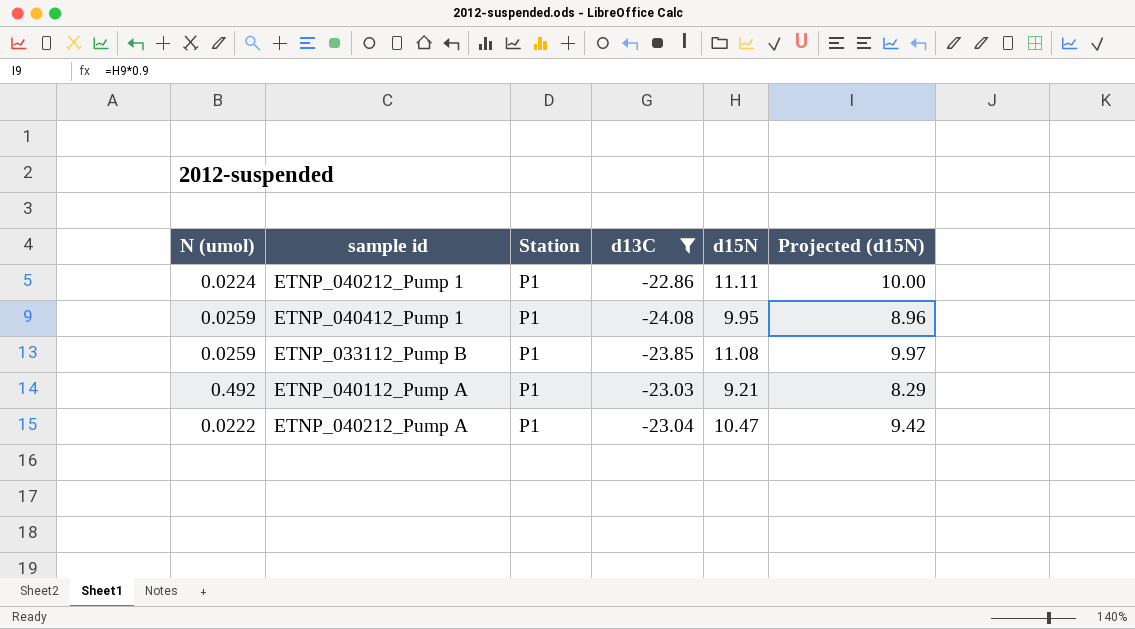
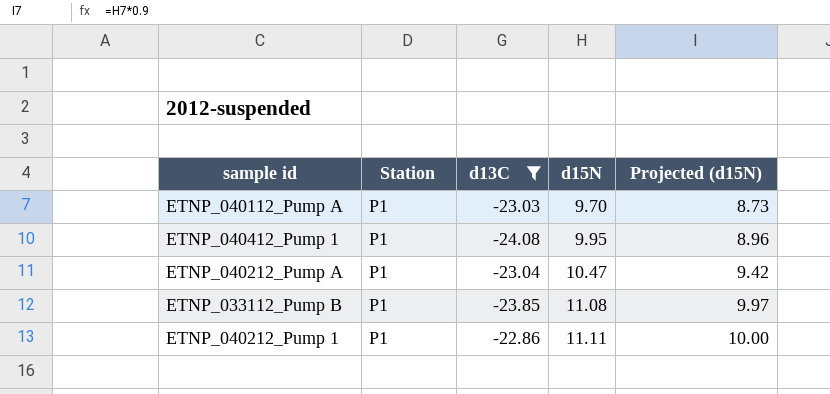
row order: none -> d15N ascending
column N (umol) | position: 1 -> none
ETNP_040112_Pump A | d15N: 9.21 -> 9.70
ETNP_040112_Pump A | Projected (d15N): 8.29 -> 8.73

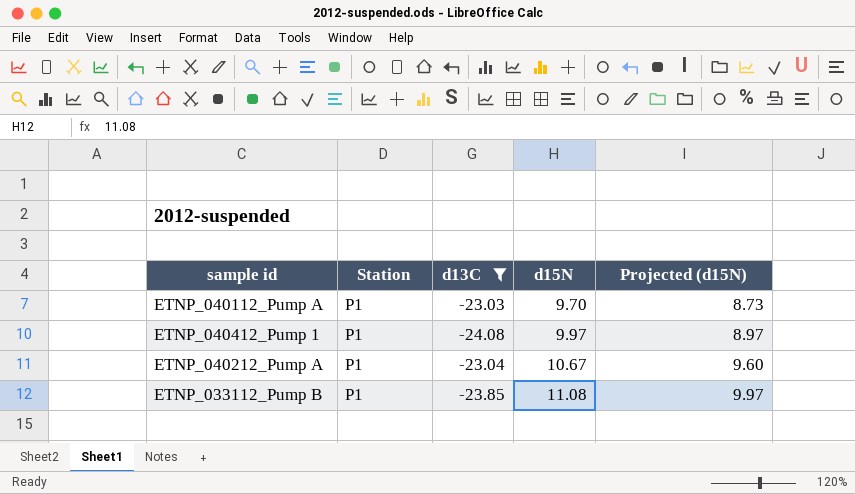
row ETNP_040212_Pump 1: P1 | -22.86 | 11.11 | 10.00 -> none
ETNP_040412_Pump 1 | d15N: 9.95 -> 9.97
ETNP_040412_Pump 1 | Projected (d15N): 8.96 -> 8.97
ETNP_040212_Pump A | d15N: 10.47 -> 10.67
ETNP_040212_Pump A | Projected (d15N): 9.42 -> 9.60

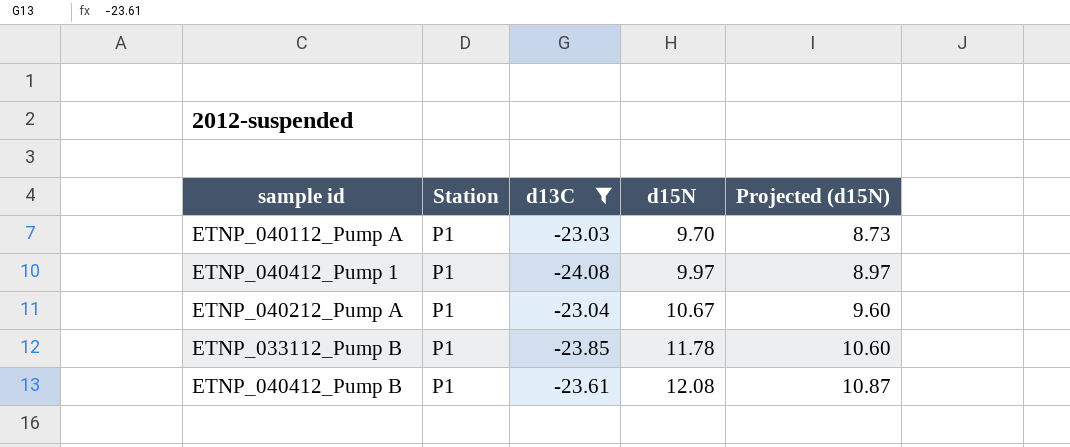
ETNP_033112_Pump B | d15N: 11.08 -> 11.78
ETNP_033112_Pump B | Projected (d15N): 9.97 -> 10.60
row ETNP_040412_Pump B: none -> P1 | -23.61 | 12.08 | 10.87

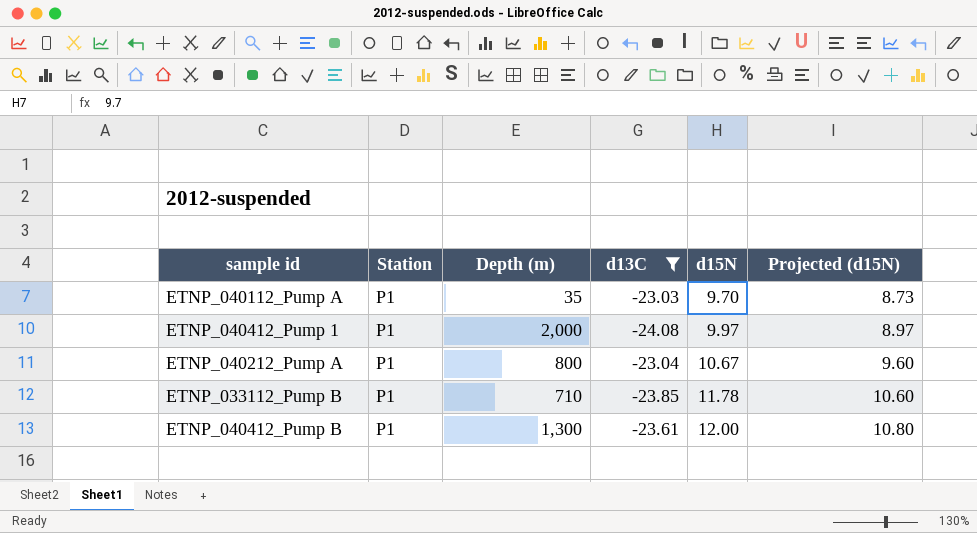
column Depth (m) | position: none -> 3
ETNP_040412_Pump B | d15N: 12.08 -> 12.00
ETNP_040412_Pump B | Projected (d15N): 10.87 -> 10.80

